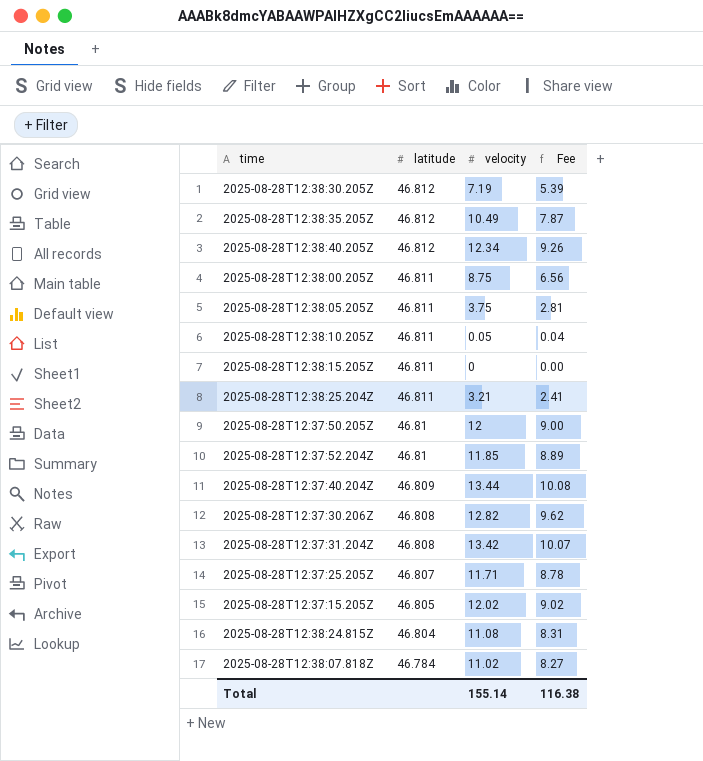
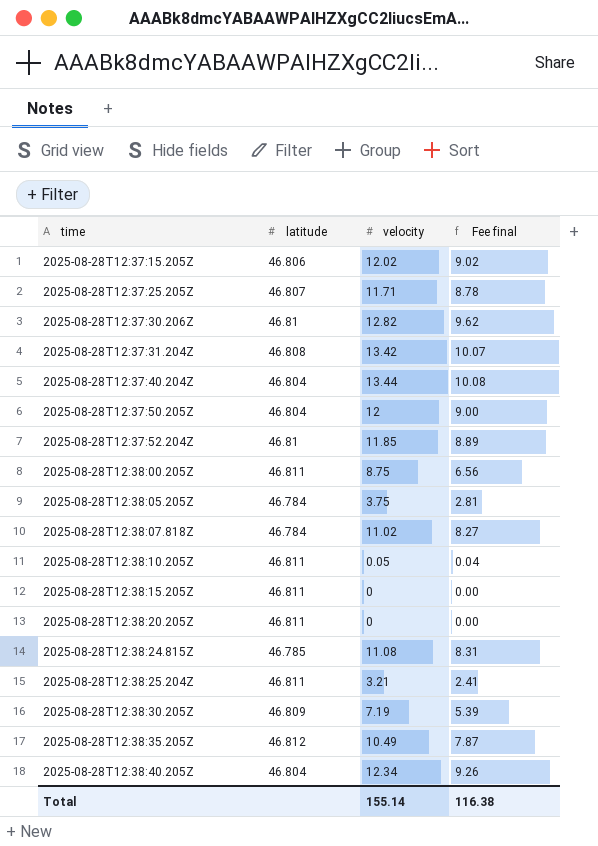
row order: latitude descending -> time ascending
column name: Fee -> Fee final
2025-08-28T12:37:15.205Z | latitude: 46.805 -> 46.806
2025-08-28T12:37:30.206Z | latitude: 46.808 -> 46.81
2025-08-28T12:37:40.204Z | latitude: 46.809 -> 46.804
2025-08-28T12:37:50.205Z | latitude: 46.81 -> 46.804
2025-08-28T12:38:05.205Z | latitude: 46.811 -> 46.784
row 2025-08-28T12:38:20.205Z: none -> 46.811 | 0 | 0.00
2025-08-28T12:38:24.815Z | latitude: 46.804 -> 46.785
2025-08-28T12:38:30.205Z | latitude: 46.812 -> 46.809
2025-08-28T12:38:40.205Z | latitude: 46.812 -> 46.804

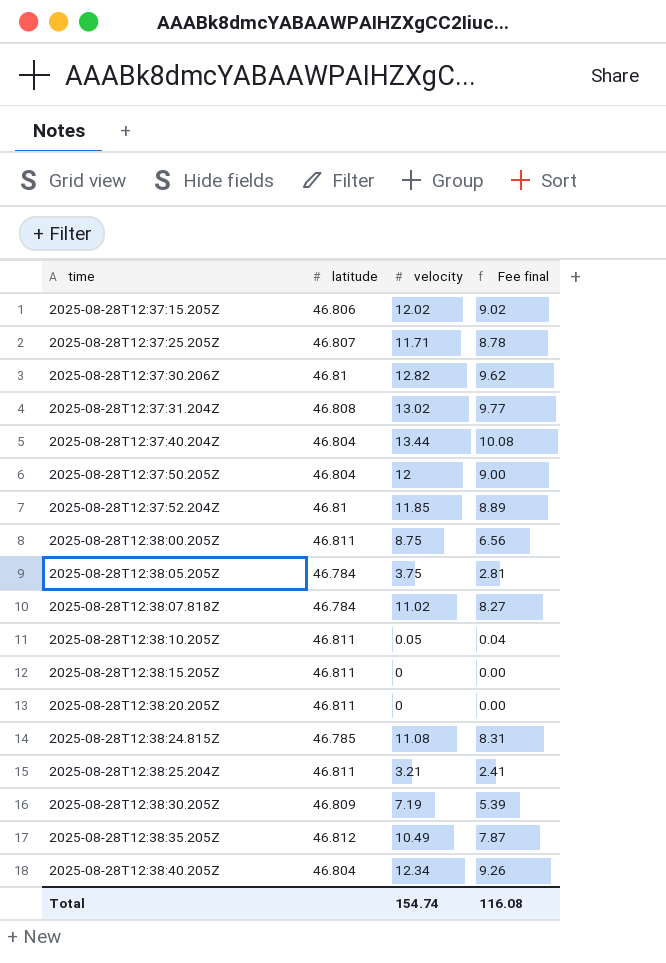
2025-08-28T12:37:31.204Z | velocity: 13.42 -> 13.02
2025-08-28T12:37:31.204Z | Fee final: 10.07 -> 9.77
Total | velocity: 155.14 -> 154.74
Total | Fee final: 116.38 -> 116.08

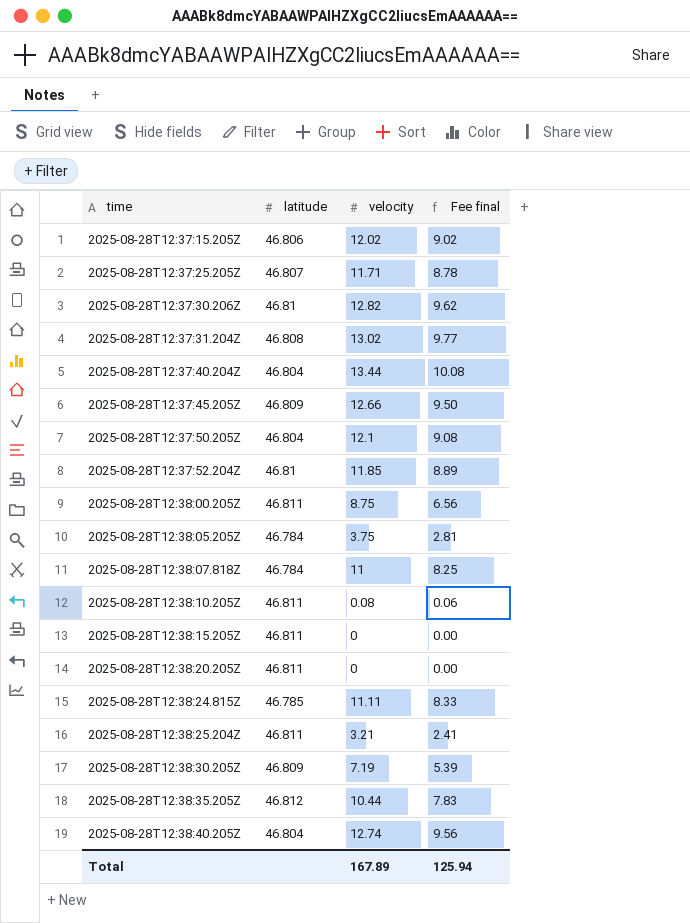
row 2025-08-28T12:37:45.205Z: none -> 46.809 | 12.66 | 9.50
2025-08-28T12:37:50.205Z | velocity: 12 -> 12.1
2025-08-28T12:37:50.205Z | Fee final: 9.00 -> 9.08
2025-08-28T12:38:07.818Z | velocity: 11.02 -> 11
2025-08-28T12:38:07.818Z | Fee final: 8.27 -> 8.25
2025-08-28T12:38:10.205Z | velocity: 0.05 -> 0.08
2025-08-28T12:38:10.205Z | Fee final: 0.04 -> 0.06
2025-08-28T12:38:24.815Z | velocity: 11.08 -> 11.11
2025-08-28T12:38:24.815Z | Fee final: 8.31 -> 8.33
2025-08-28T12:38:35.205Z | velocity: 10.49 -> 10.44
2025-08-28T12:38:35.205Z | Fee final: 7.87 -> 7.83
2025-08-28T12:38:40.205Z | velocity: 12.34 -> 12.74
2025-08-28T12:38:40.205Z | Fee final: 9.26 -> 9.56
Total | velocity: 154.74 -> 167.89
Total | Fee final: 116.08 -> 125.94

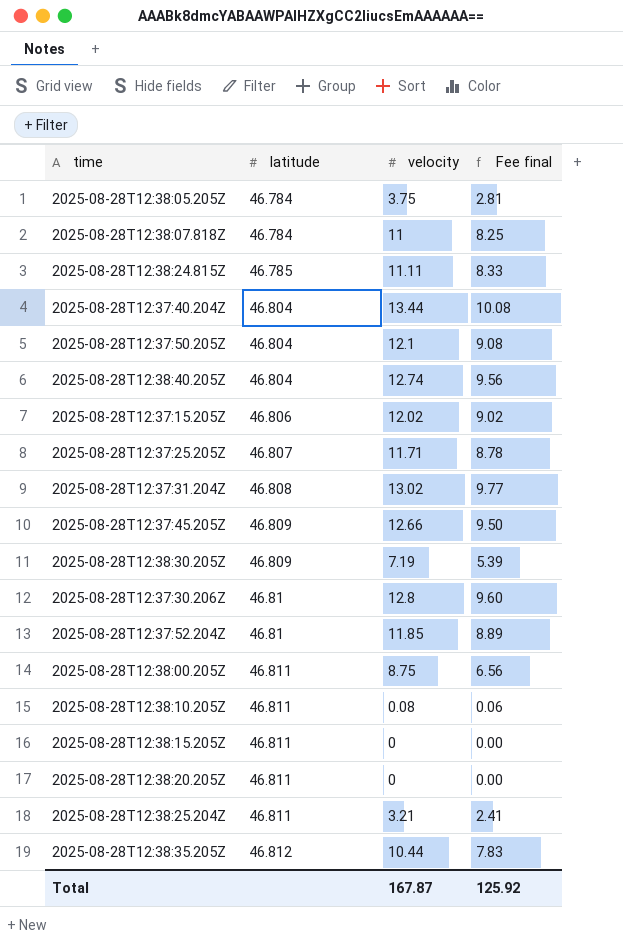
row order: time ascending -> latitude ascending
2025-08-28T12:37:30.206Z | velocity: 12.82 -> 12.8
2025-08-28T12:37:30.206Z | Fee final: 9.62 -> 9.60
Total | velocity: 167.89 -> 167.87
Total | Fee final: 125.94 -> 125.92

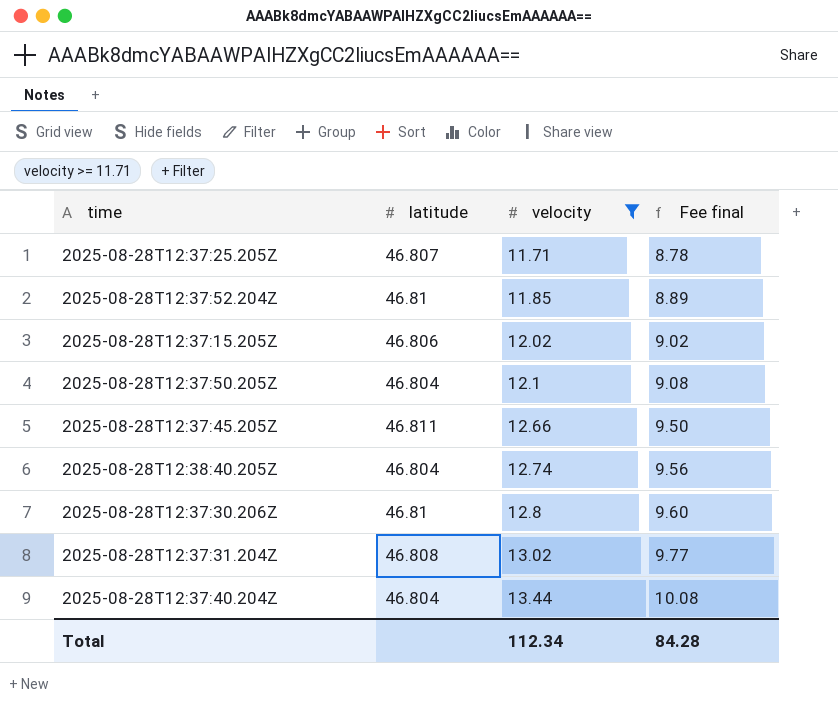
filter: none -> velocity >= 11.71
row order: latitude ascending -> velocity ascending
2025-08-28T12:37:45.205Z | latitude: 46.809 -> 46.811
Total | velocity: 167.87 -> 112.34
Total | Fee final: 125.92 -> 84.28

